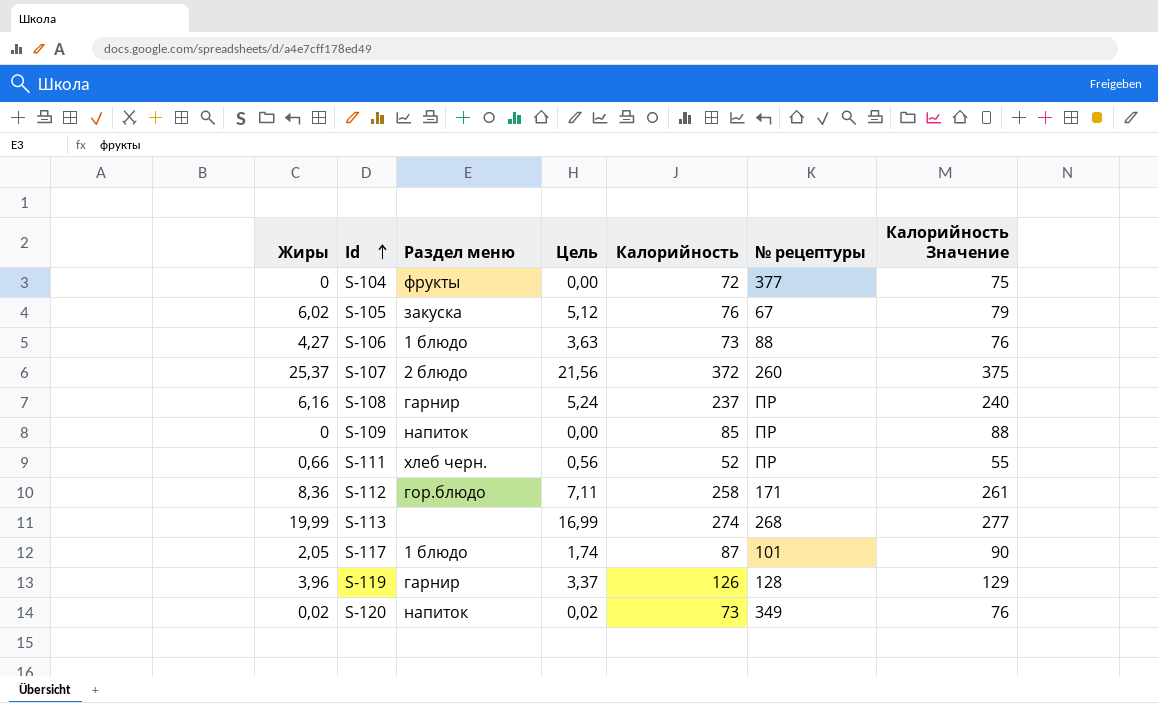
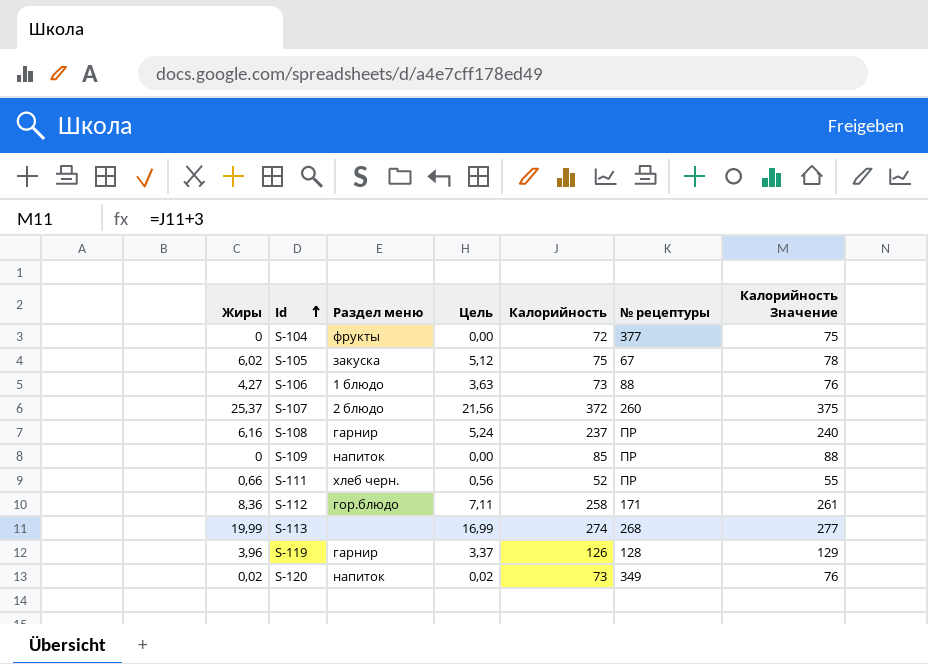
row S-117: 2,05 | 1 блюдо | 1,74 | 87 | 101 | 90 -> none
S-105 | Калорийность: 76 -> 75
S-105 | Калорийность Значение: 79 -> 78

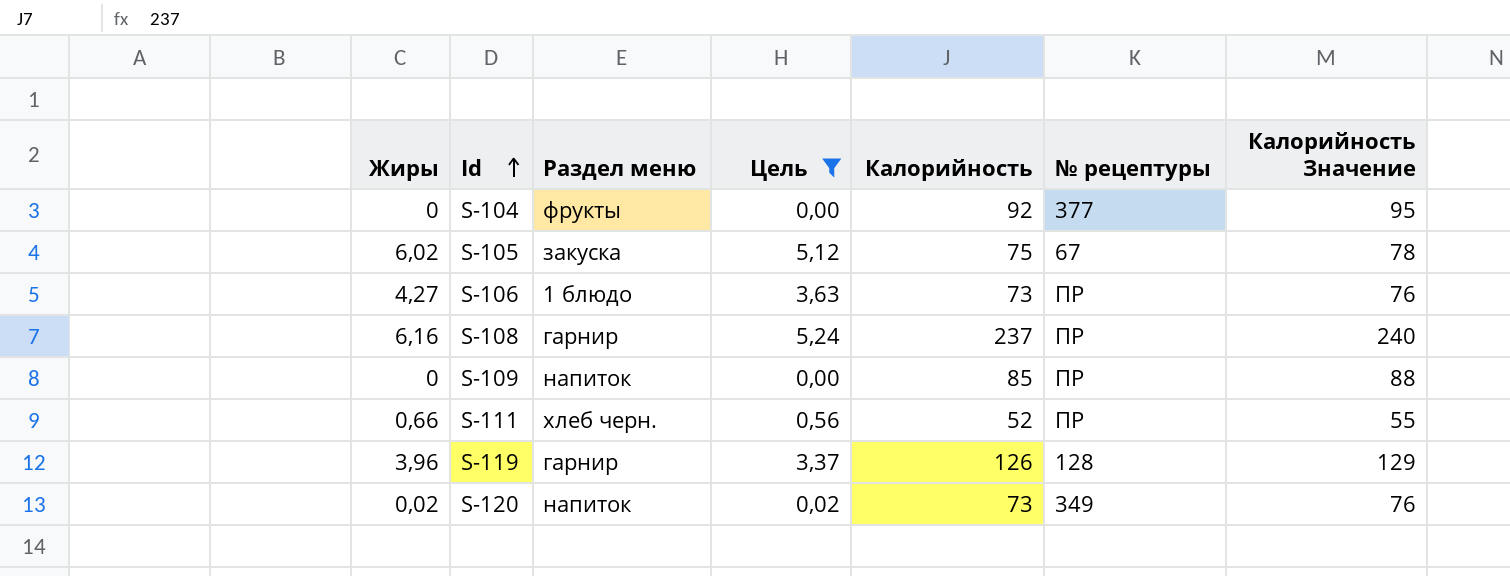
filter: none -> Цель <= 5,24
S-104 | Калорийность: 72 -> 92
S-104 | Калорийность Значение: 75 -> 95
S-106 | № рецептуры: 88 -> ПР

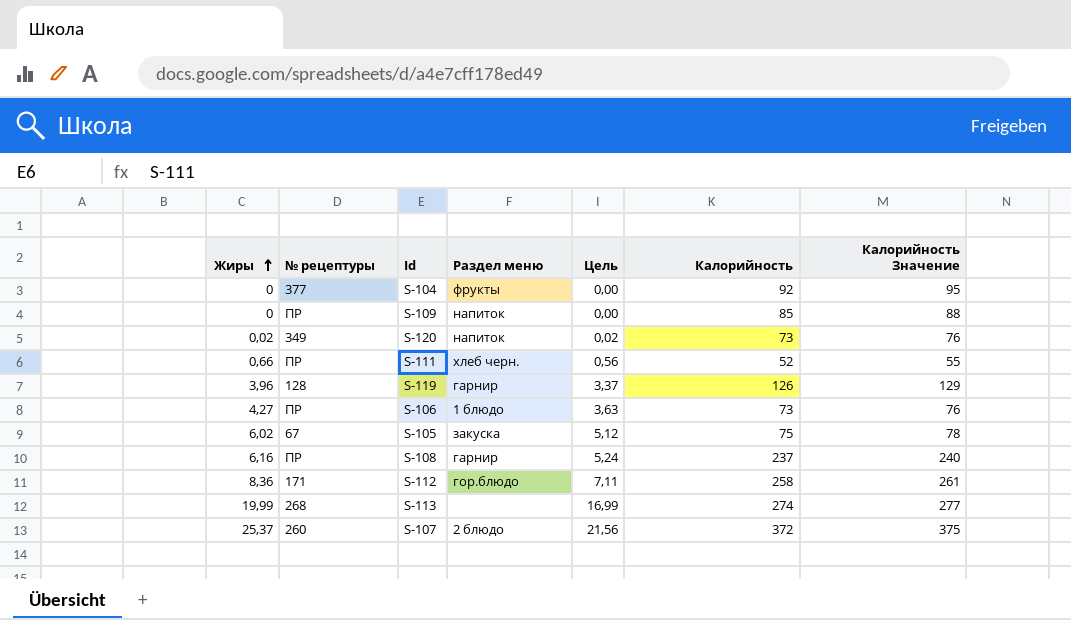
filter: Цель <= 5,24 -> none
row order: Id ascending -> Жиры ascending
column № рецептуры | position: 6 -> 2

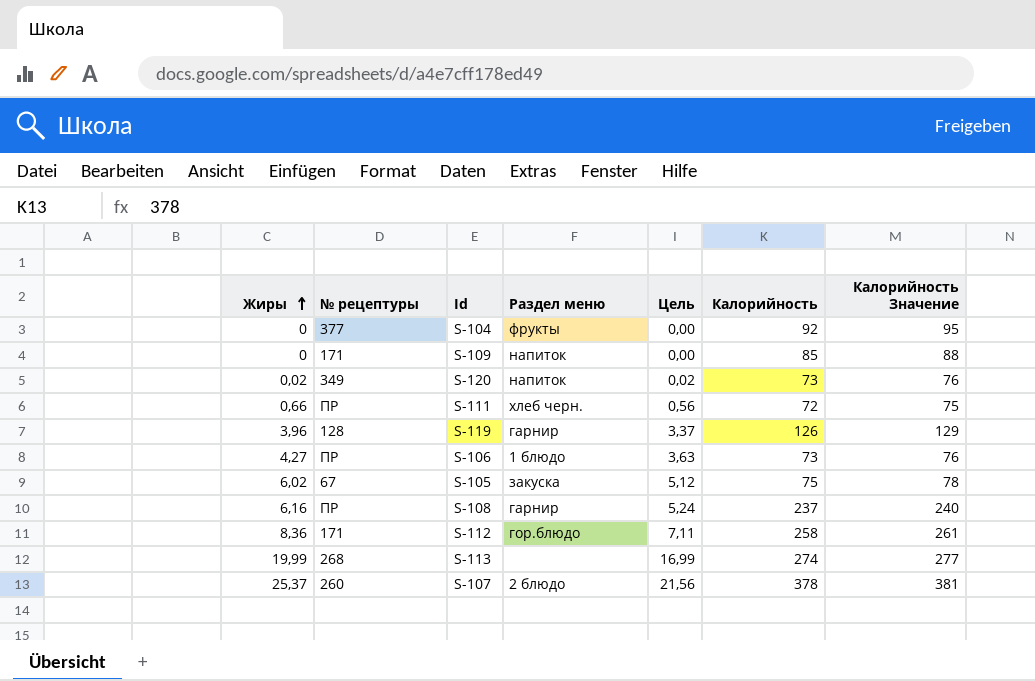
S-109 | № рецептуры: ПР -> 171
S-111 | Калорийность: 52 -> 72
S-111 | Калорийность Значение: 55 -> 75
S-107 | Калорийность: 372 -> 378
S-107 | Калорийность Значение: 375 -> 381

